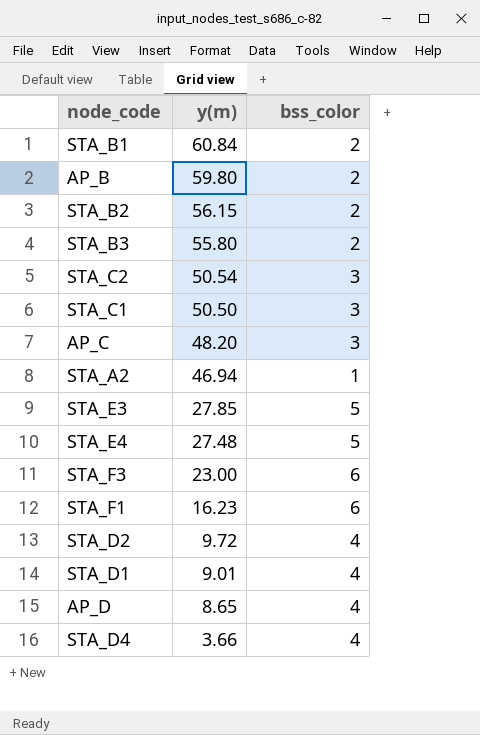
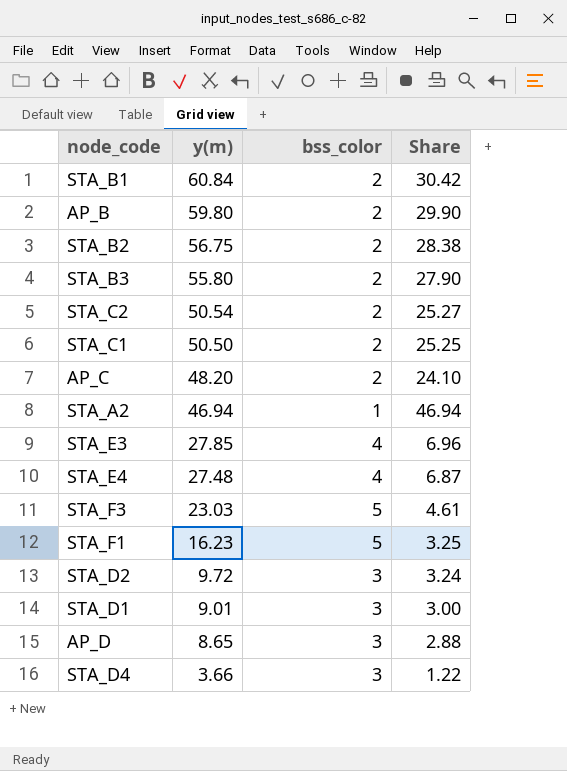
column Share | formula: none -> [y(m)] / [bss_color]
STA_B2 | y(m): 56.15 -> 56.75
STA_C2 | bss_color: 3 -> 2
STA_C1 | bss_color: 3 -> 2
AP_C | bss_color: 3 -> 2
STA_E3 | bss_color: 5 -> 4
STA_E4 | bss_color: 5 -> 4
STA_F3 | y(m): 23.00 -> 23.03
STA_F3 | bss_color: 6 -> 5
STA_F1 | bss_color: 6 -> 5
STA_D2 | bss_color: 4 -> 3
STA_D1 | bss_color: 4 -> 3
AP_D | bss_color: 4 -> 3
STA_D4 | bss_color: 4 -> 3

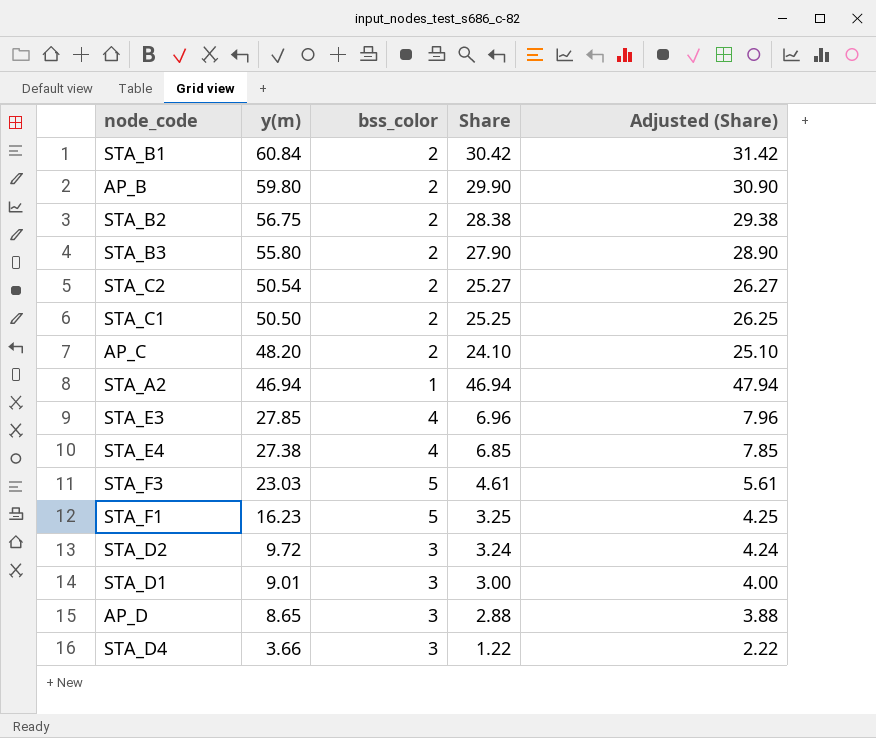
column Adjusted (Share) | formula: none -> [Share] + 1
STA_E4 | y(m): 27.48 -> 27.38
STA_E4 | Share: 6.87 -> 6.85

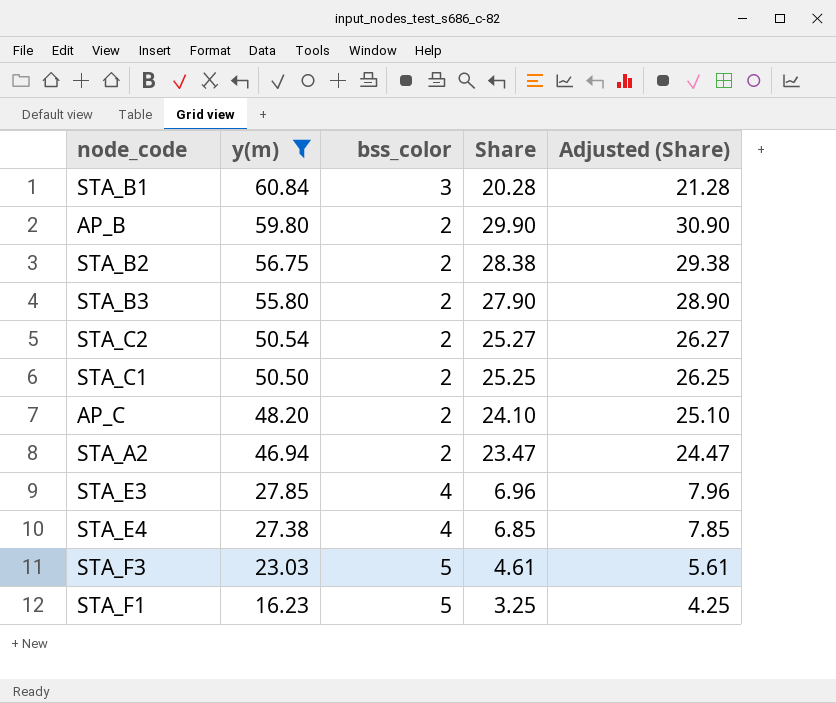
filter: none -> y(m) >= 16.23
STA_B1 | bss_color: 2 -> 3
STA_B1 | Share: 30.42 -> 20.28
STA_B1 | Adjusted (Share): 31.42 -> 21.28
STA_A2 | bss_color: 1 -> 2
STA_A2 | Share: 46.94 -> 23.47
STA_A2 | Adjusted (Share): 47.94 -> 24.47

